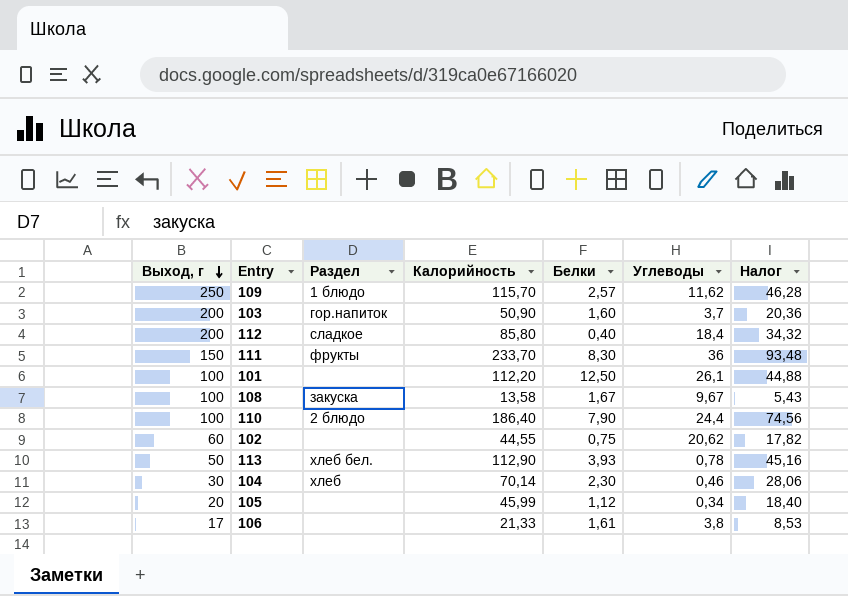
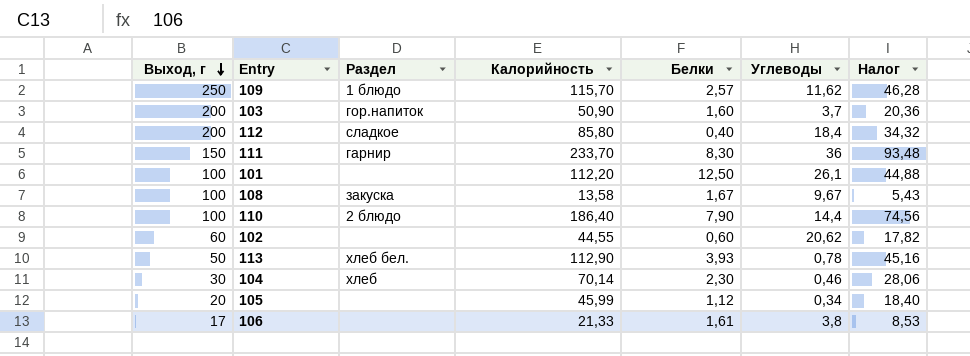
111 | Раздел: фрукты -> гарнир
110 | Углеводы: 24,4 -> 14,4
102 | Белки: 0,75 -> 0,60

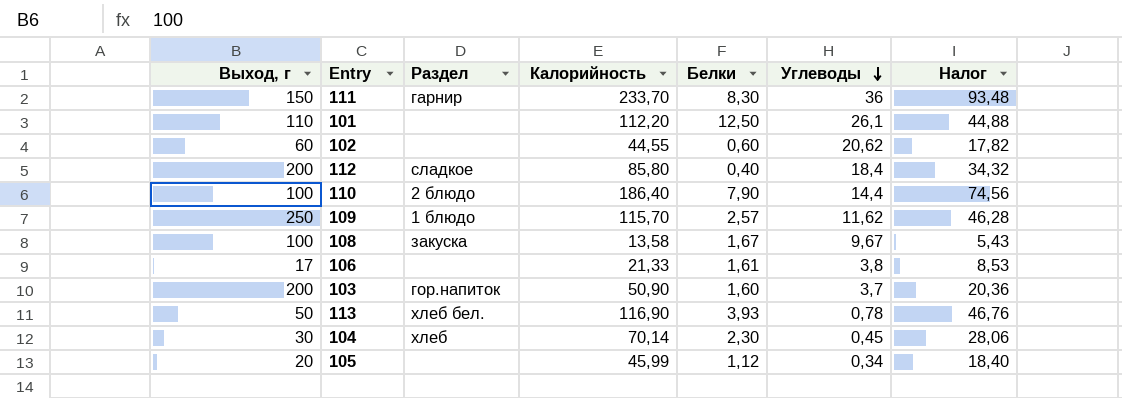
row order: Выход, г descending -> Углеводы descending
101 | Выход, г: 100 -> 110
113 | Калорийность: 112,90 -> 116,90
113 | Налог: 45,16 -> 46,76
104 | Углеводы: 0,46 -> 0,45

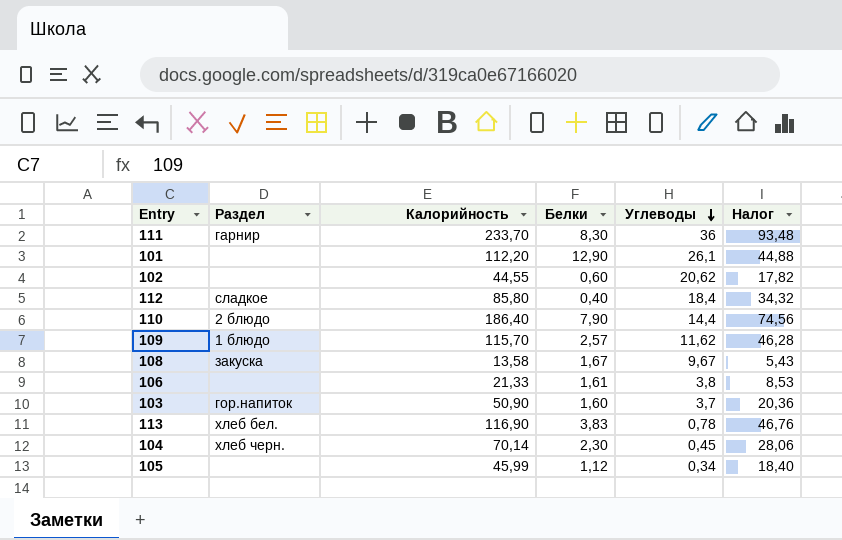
column Выход, г | position: 1 -> none
101 | Белки: 12,50 -> 12,90
113 | Белки: 3,93 -> 3,83
104 | Раздел: хлеб -> хлеб черн.

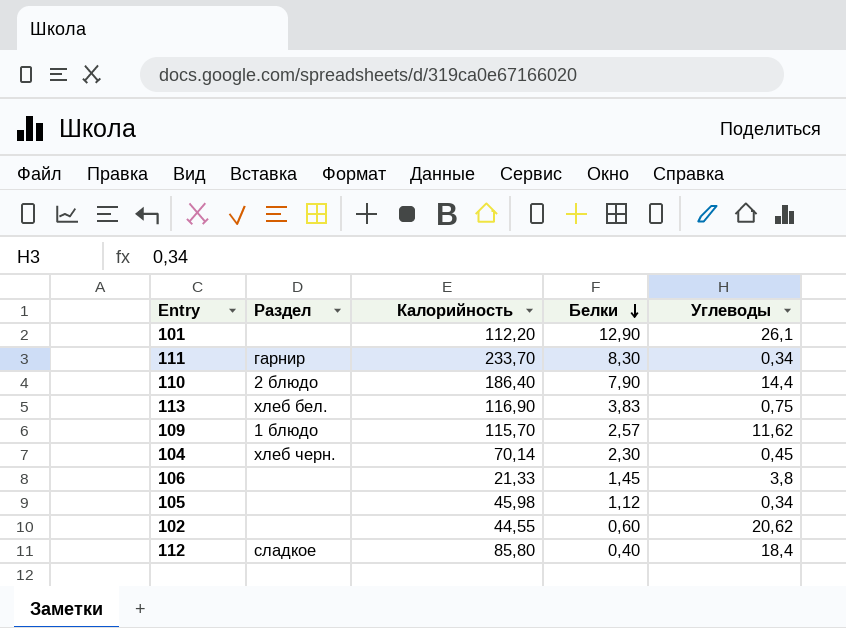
row order: Углеводы descending -> Белки descending
column Налог | formula: [Калорийность] * 0,4 -> none
row 108: закуска | 13,58 | 1,67 | 9,67 | 5,43 -> none
row 103: гор.напиток | 50,90 | 1,60 | 3,7 | 20,36 -> none
111 | Углеводы: 36 -> 0,34
113 | Углеводы: 0,78 -> 0,75
106 | Белки: 1,61 -> 1,45
105 | Калорийность: 45,99 -> 45,98

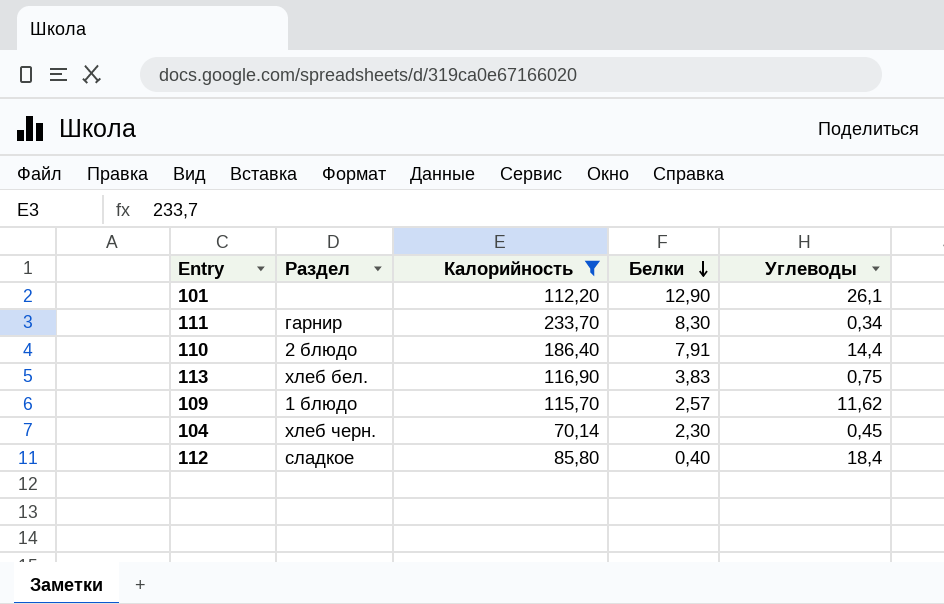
filter: none -> Калорийность >= 70,14
110 | Белки: 7,90 -> 7,91

